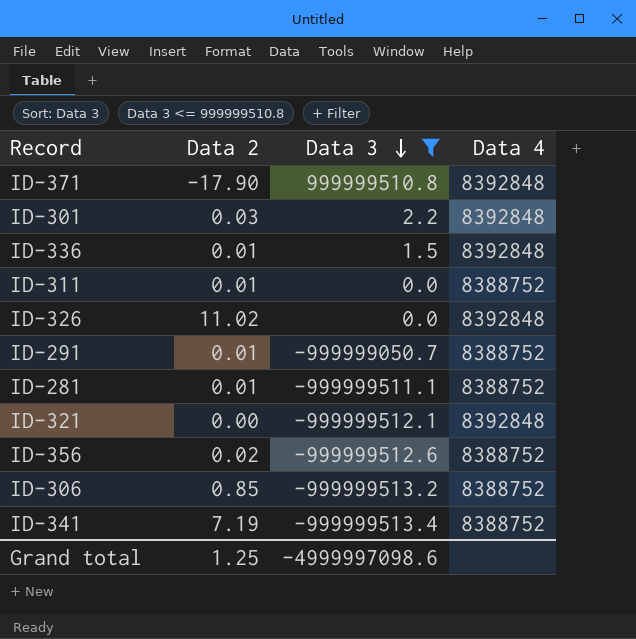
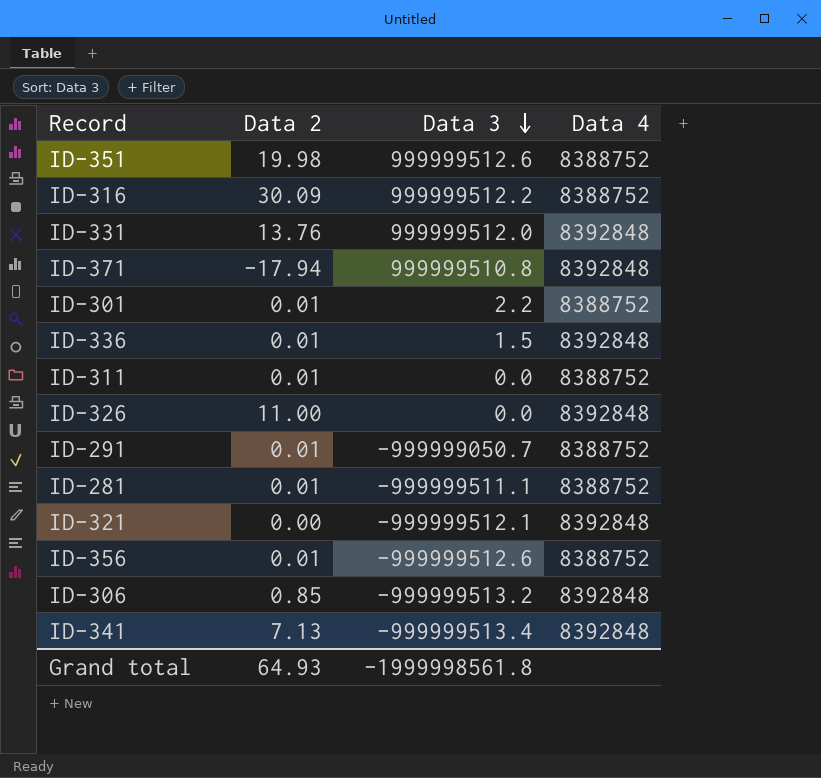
filter: Data 3 <= 999999510.8 -> none
ID-371 | Data 2: -17.90 -> -17.94
ID-301 | Data 2: 0.03 -> 0.01
ID-301 | Data 4: 8392848 -> 8388752
ID-326 | Data 2: 11.02 -> 11.00
ID-356 | Data 2: 0.02 -> 0.01
ID-306 | Data 4: 8388752 -> 8392848
ID-341 | Data 2: 7.19 -> 7.13
ID-341 | Data 4: 8388752 -> 8392848
Grand total | Data 2: 1.25 -> 64.93
Grand total | Data 3: -4999997098.6 -> -1999998561.8

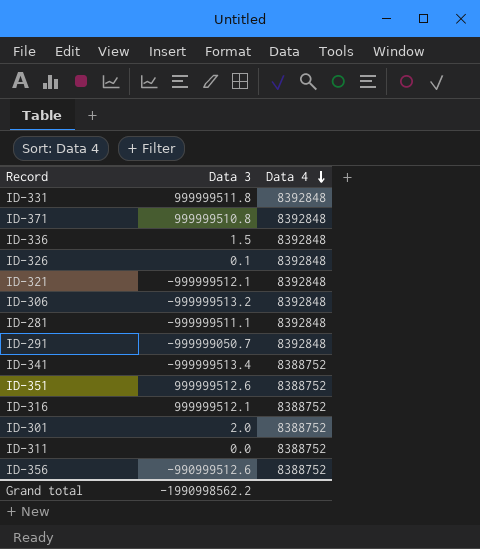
row order: Data 3 descending -> Data 4 descending
column Data 2 | position: 2 -> none
ID-331 | Data 3: 999999512.0 -> 999999511.8
ID-326 | Data 3: 0.0 -> 0.1
ID-281 | Data 4: 8388752 -> 8392848
ID-291 | Data 4: 8388752 -> 8392848
ID-341 | Data 4: 8392848 -> 8388752
ID-316 | Data 3: 999999512.2 -> 999999512.1
ID-301 | Data 3: 2.2 -> 2.0
ID-356 | Data 3: -999999512.6 -> -990999512.6
Grand total | Data 3: -1999998561.8 -> -1990998562.2

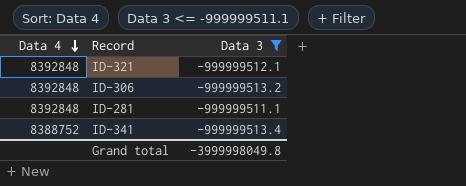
filter: none -> Data 3 <= -999999511.1
column Data 4 | position: 3 -> 1
Grand total | Data 3: -1990998562.2 -> -3999998049.8

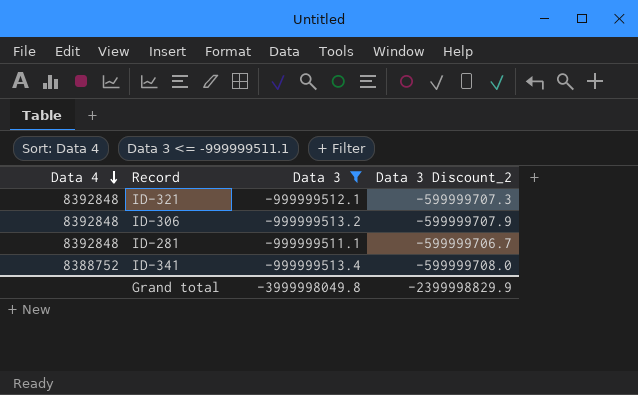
column Data 3 Discount_2 | formula: none -> [Data 3] * 0.6

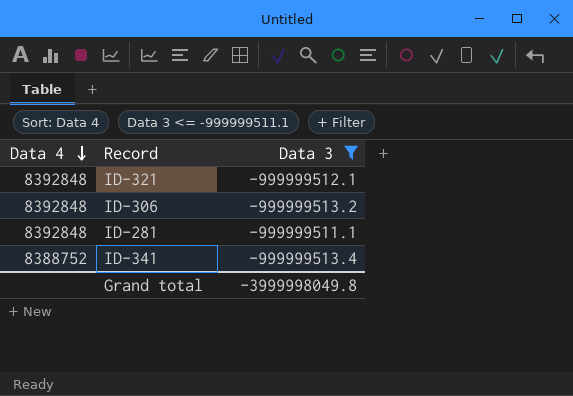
column Data 3 Discount_2 | formula: [Data 3] * 0.6 -> none

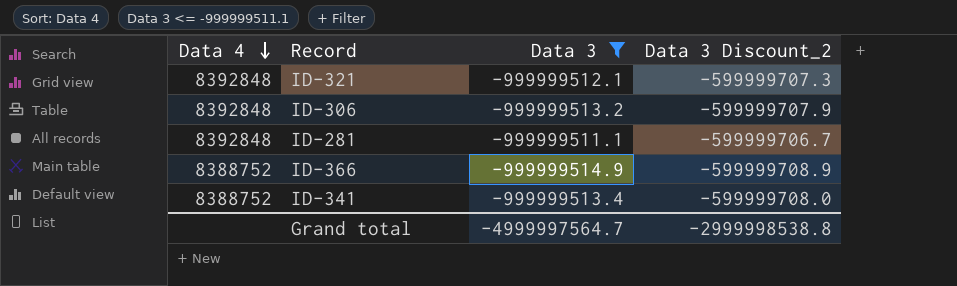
column Data 3 Discount_2 | formula: none -> [Data 3] * 0.6
row ID-366: none -> 8388752 | -999999514.9 | -599999708.9
Grand total | Data 3: -3999998049.8 -> -4999997564.7

